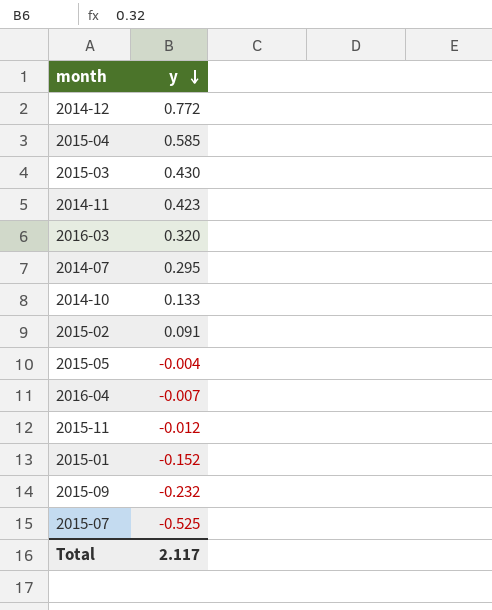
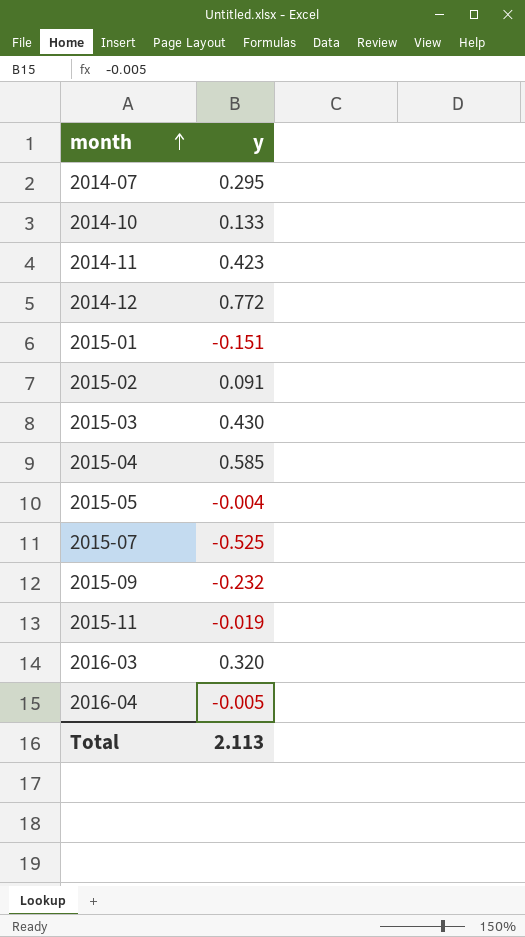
row order: y descending -> month ascending
2015-01 | y: -0.152 -> -0.151
2015-11 | y: -0.012 -> -0.019
2016-04 | y: -0.007 -> -0.005
Total | y: 2.117 -> 2.113

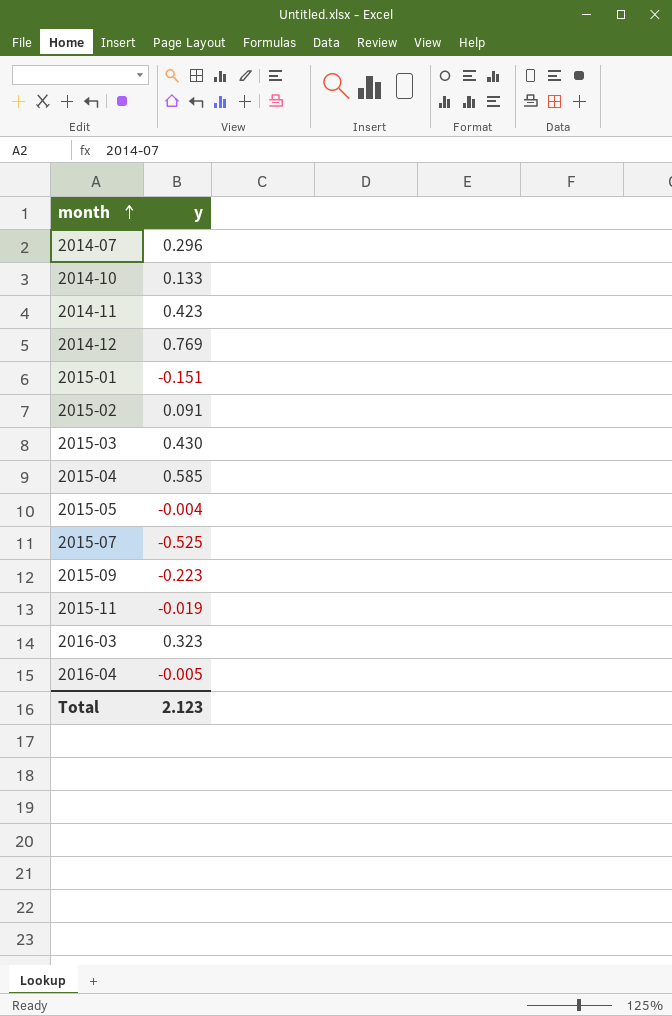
2014-07 | y: 0.295 -> 0.296
2014-12 | y: 0.772 -> 0.769
2015-09 | y: -0.232 -> -0.223
2016-03 | y: 0.320 -> 0.323
Total | y: 2.113 -> 2.123

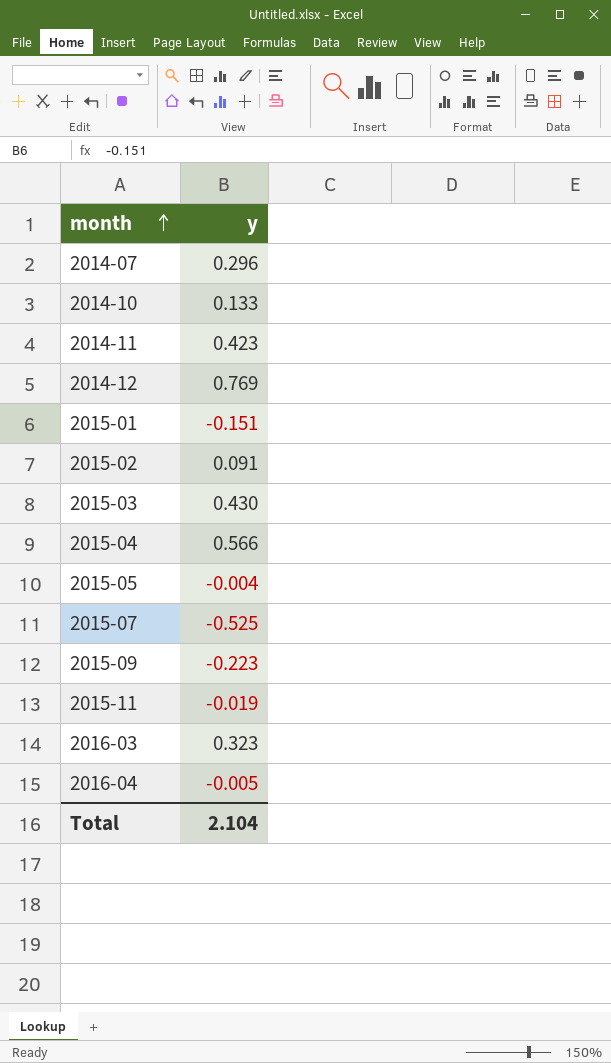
2015-04 | y: 0.585 -> 0.566
Total | y: 2.123 -> 2.104

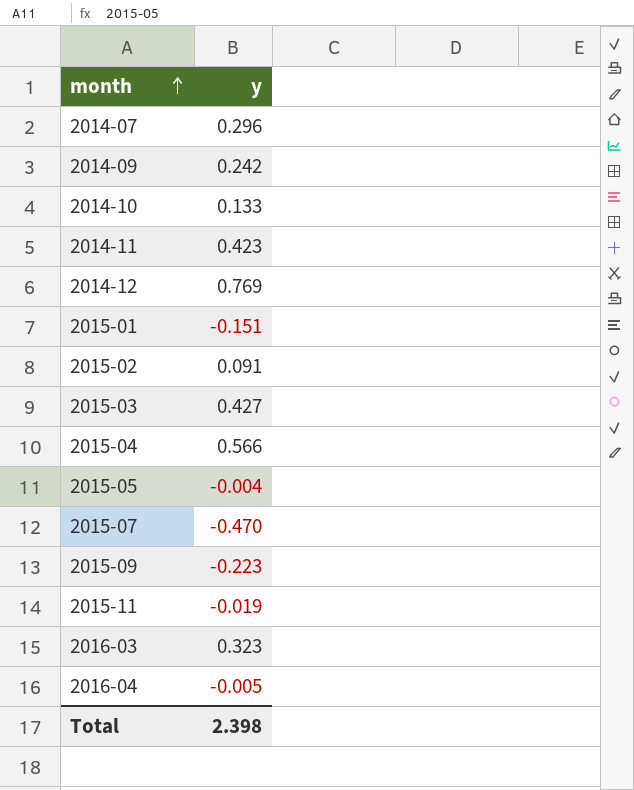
row 2014-09: none -> 0.242
2015-03 | y: 0.430 -> 0.427
2015-07 | y: -0.525 -> -0.470
Total | y: 2.104 -> 2.398

